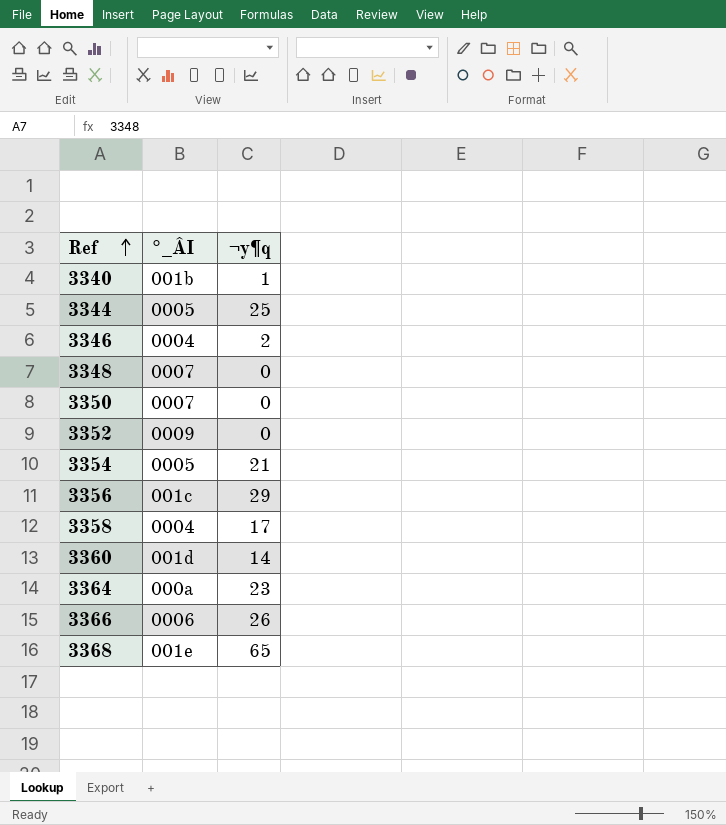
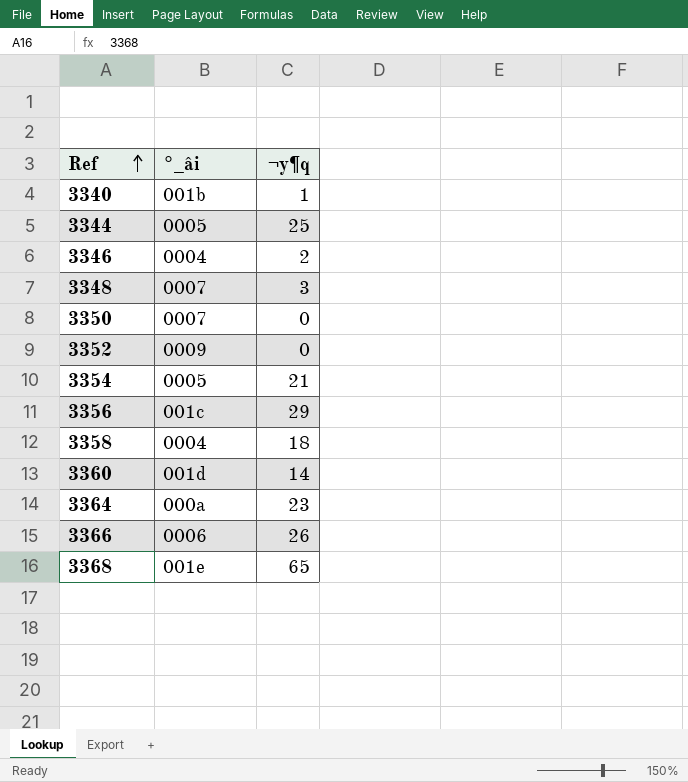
column name: °_ÂI -> °_âi
3348 | ¬y¶q: 0 -> 3
3358 | ¬y¶q: 17 -> 18

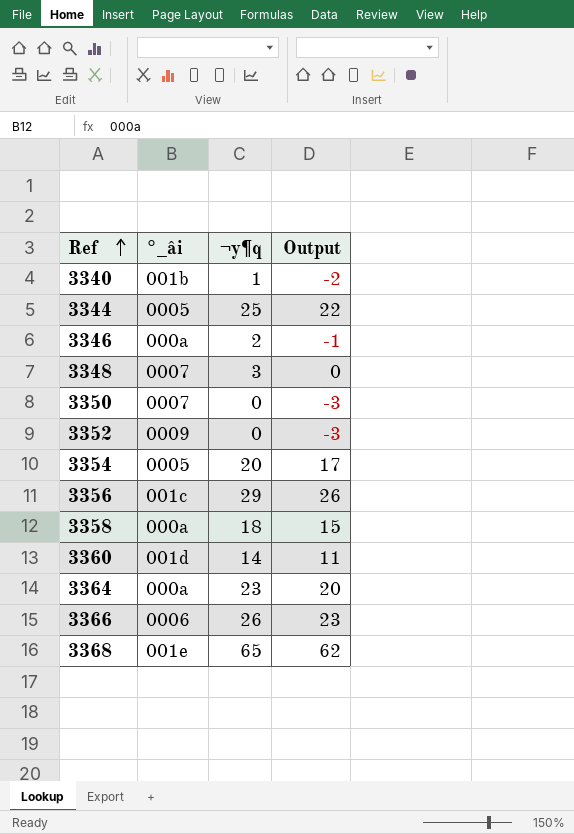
column Output | formula: none -> [¬y¶q] - 3
3346 | °_âi: 0004 -> 000a
3354 | ¬y¶q: 21 -> 20
3358 | °_âi: 0004 -> 000a

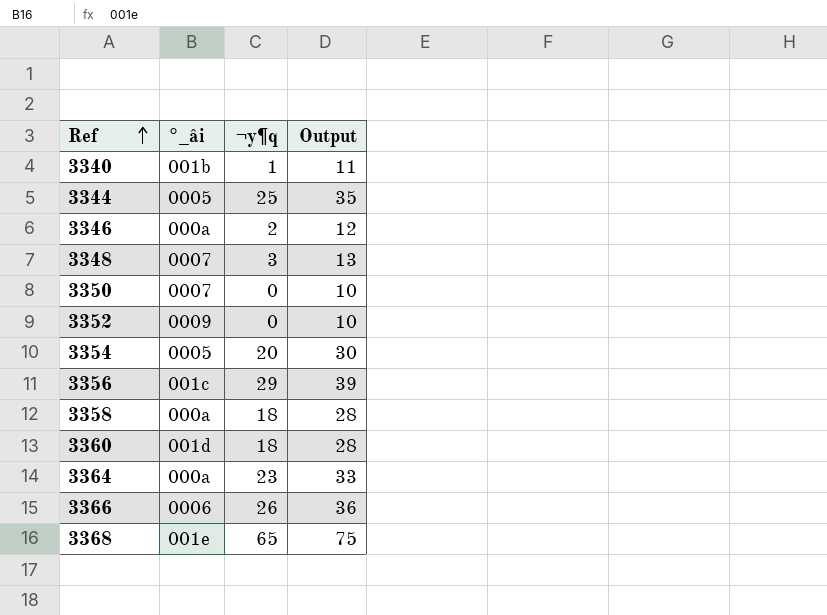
column Output | formula: [¬y¶q] - 3 -> [¬y¶q] + 10
3360 | ¬y¶q: 14 -> 18

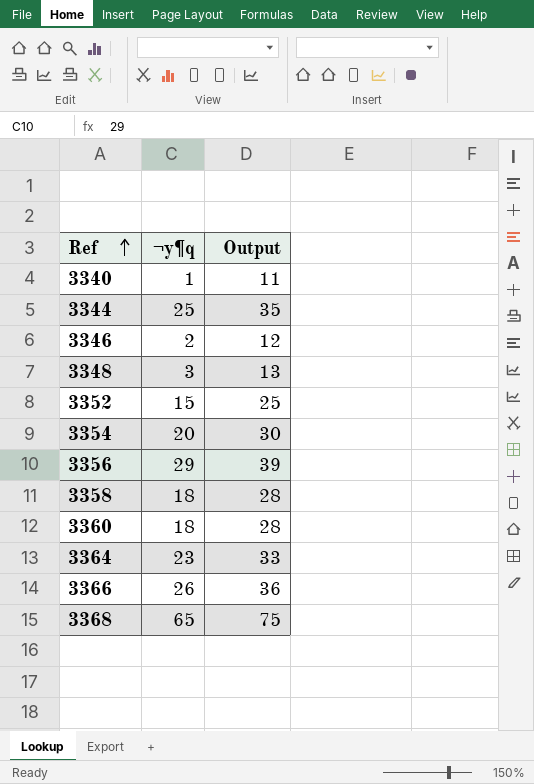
column °_âi | position: 2 -> none
row 3350: 0007 | 0 | 10 -> none
3352 | ¬y¶q: 0 -> 15
3352 | Output: 10 -> 25

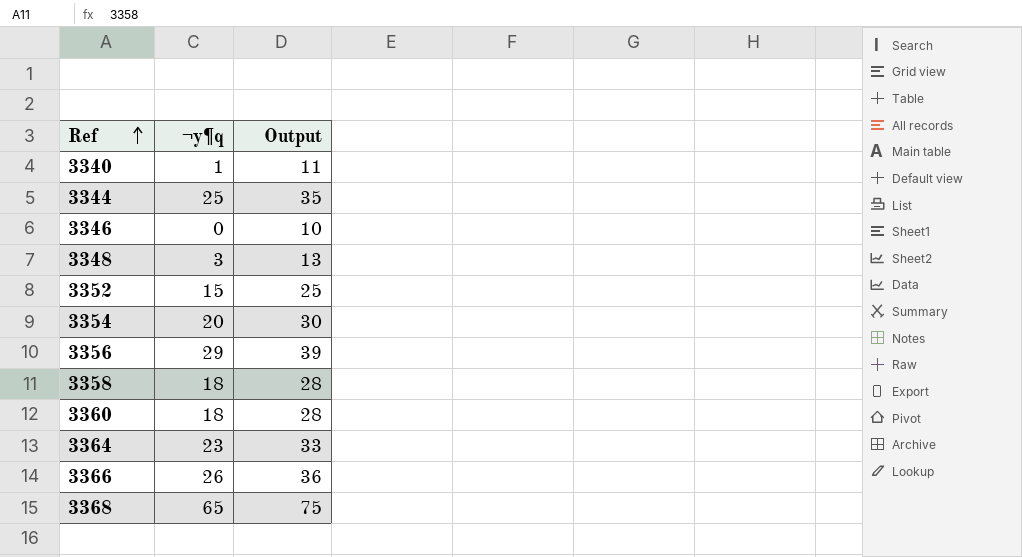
3346 | ¬y¶q: 2 -> 0
3346 | Output: 12 -> 10

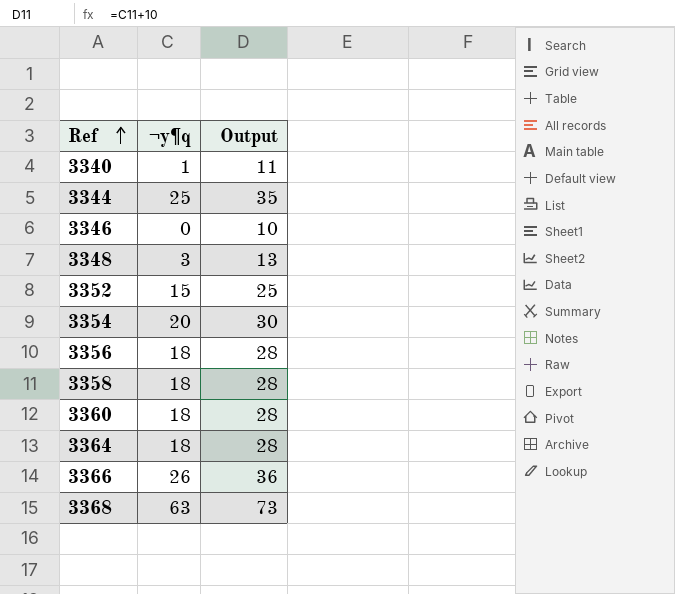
3356 | ¬y¶q: 29 -> 18
3356 | Output: 39 -> 28
3364 | ¬y¶q: 23 -> 18
3364 | Output: 33 -> 28
3368 | ¬y¶q: 65 -> 63
3368 | Output: 75 -> 73

